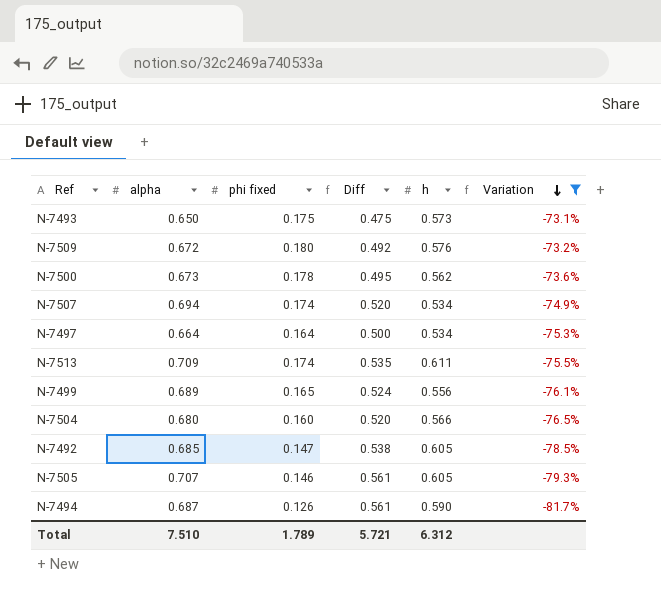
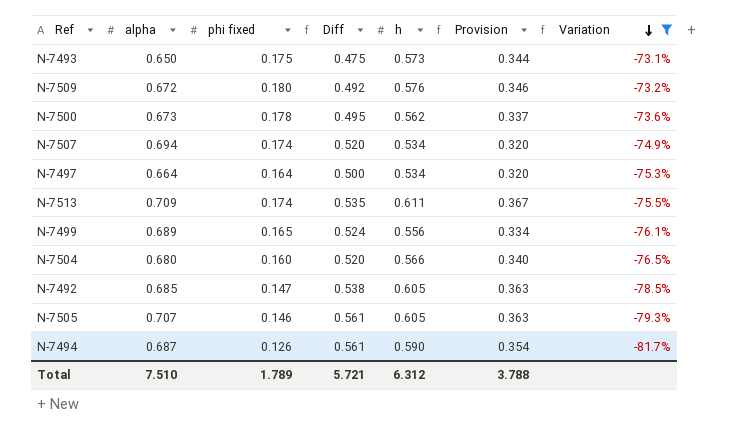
column Provision | formula: none -> [h] * 0.6

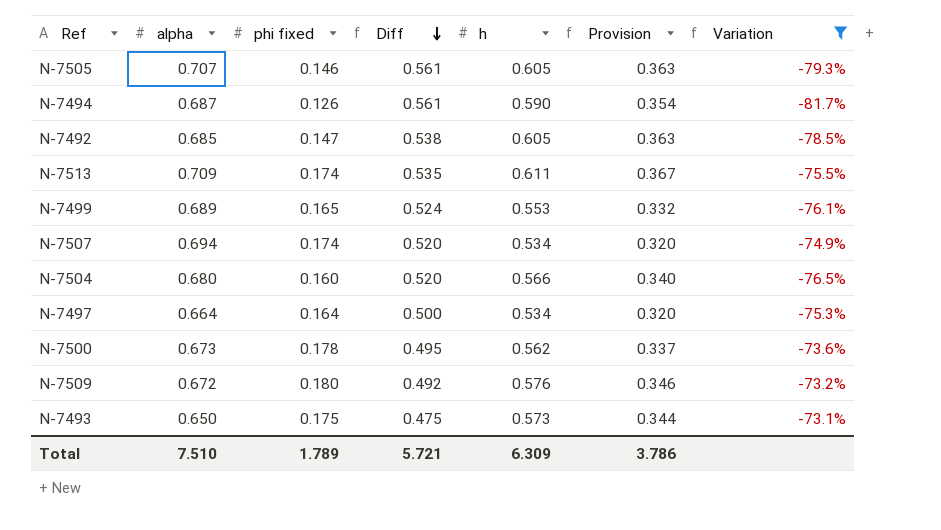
row order: Variation descending -> Diff descending
N-7499 | h: 0.556 -> 0.553
N-7499 | Provision: 0.334 -> 0.332
Total | h: 6.312 -> 6.309
Total | Provision: 3.788 -> 3.786

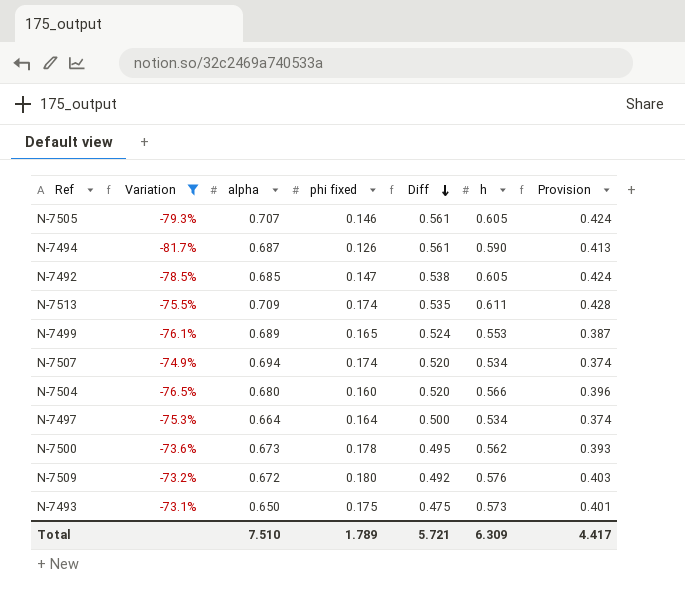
column Variation | position: 7 -> 2
column Provision | formula: [h] * 0.6 -> [h] * 0.7
Total | Provision: 3.786 -> 4.417

